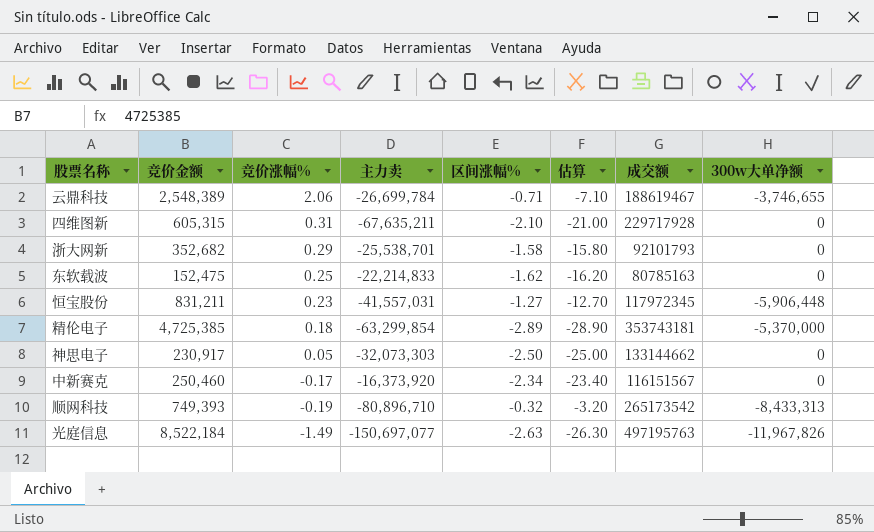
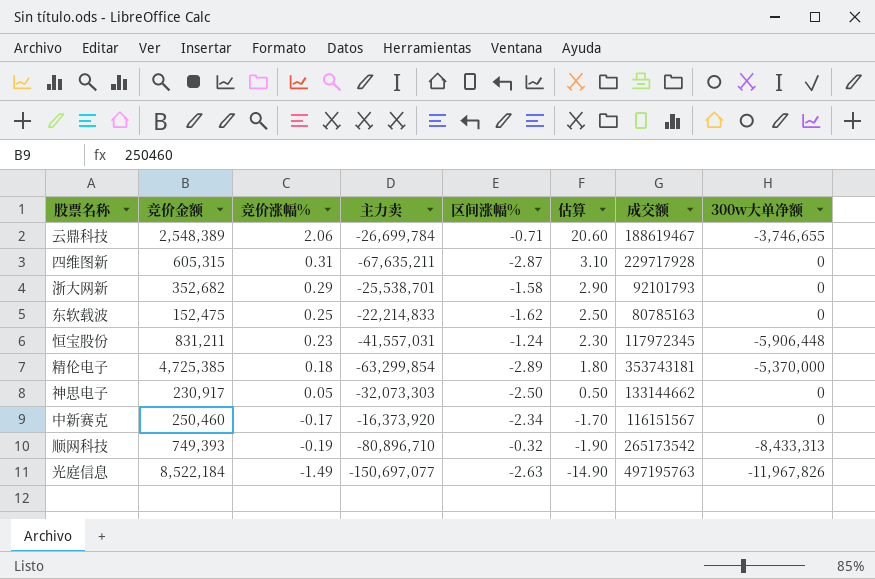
column 估算 | formula: [区间涨幅%] * 10 -> [竞价涨幅%] * 10
四维图新 | 区间涨幅%: -2.10 -> -2.87
恒宝股份 | 区间涨幅%: -1.27 -> -1.24

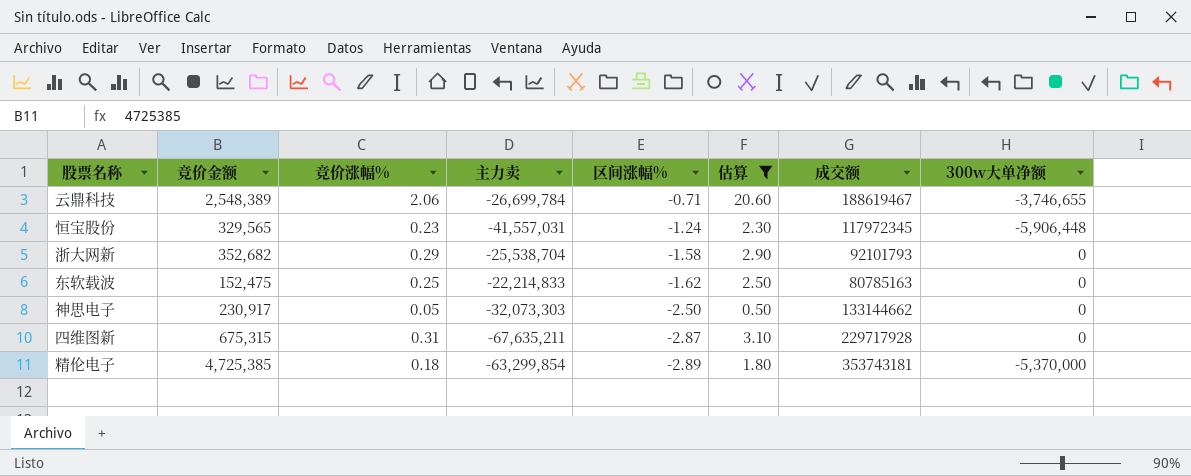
filter: none -> 估算 >= 0.50
row order: 竞价涨幅% descending -> 区间涨幅% descending
恒宝股份 | 竞价金额: 831,211 -> 329,565
浙大网新 | 主力卖: -25,538,701 -> -25,538,704
四维图新 | 竞价金额: 605,315 -> 675,315

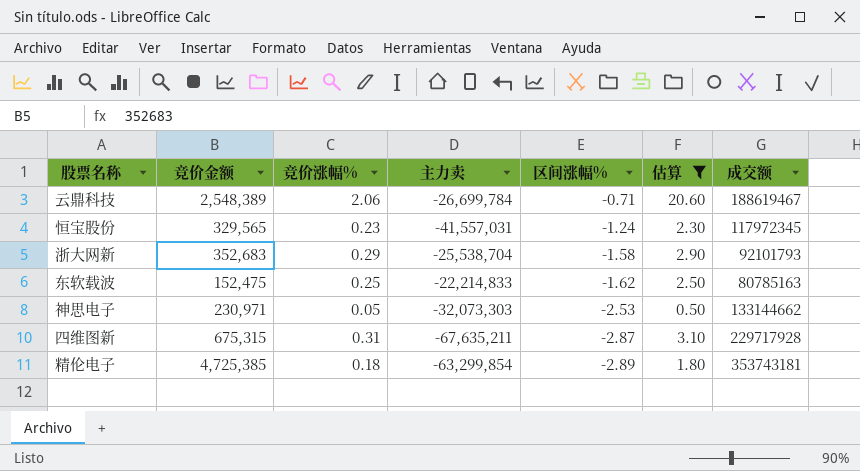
column 300w大单净额 | position: 8 -> none
浙大网新 | 竞价金额: 352,682 -> 352,683
神思电子 | 竞价金额: 230,917 -> 230,971
神思电子 | 区间涨幅%: -2.50 -> -2.53

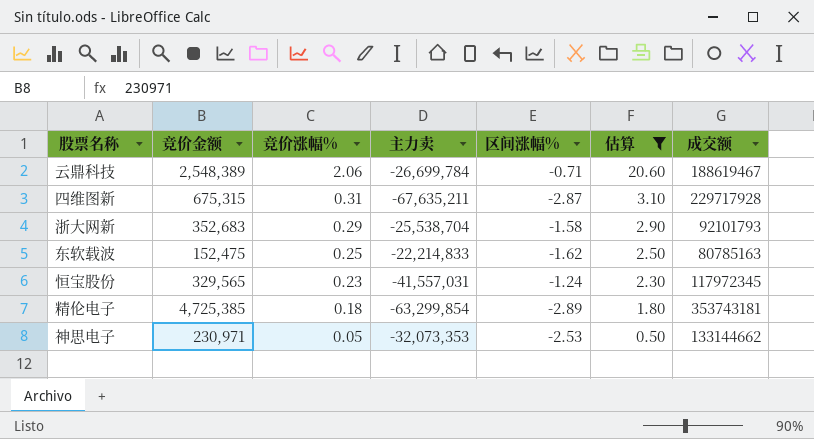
row order: 区间涨幅% descending -> 竞价涨幅% descending
神思电子 | 主力卖: -32,073,303 -> -32,073,353

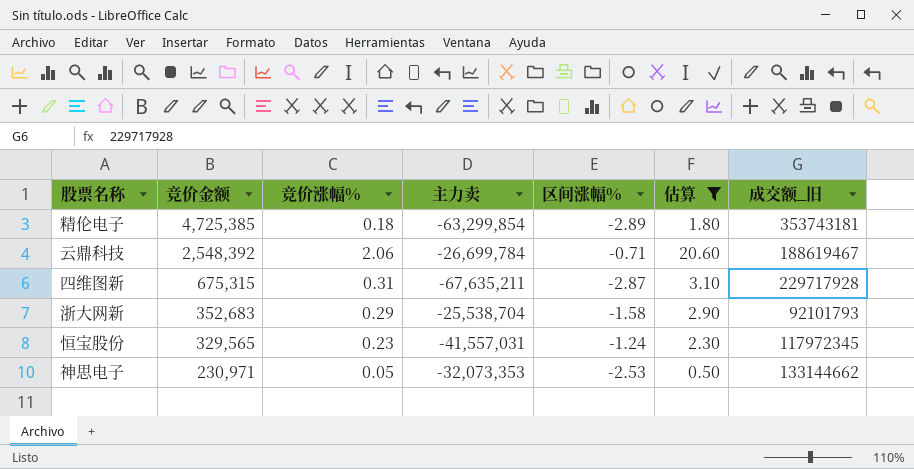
row order: 竞价涨幅% descending -> 竞价金额 descending
column name: 成交额 -> 成交额_旧
row 东软载波: 152,475 | 0.25 | -22,214,833 | -1.62 | 2.50 | 80785163 -> none
云鼎科技 | 竞价金额: 2,548,389 -> 2,548,392

